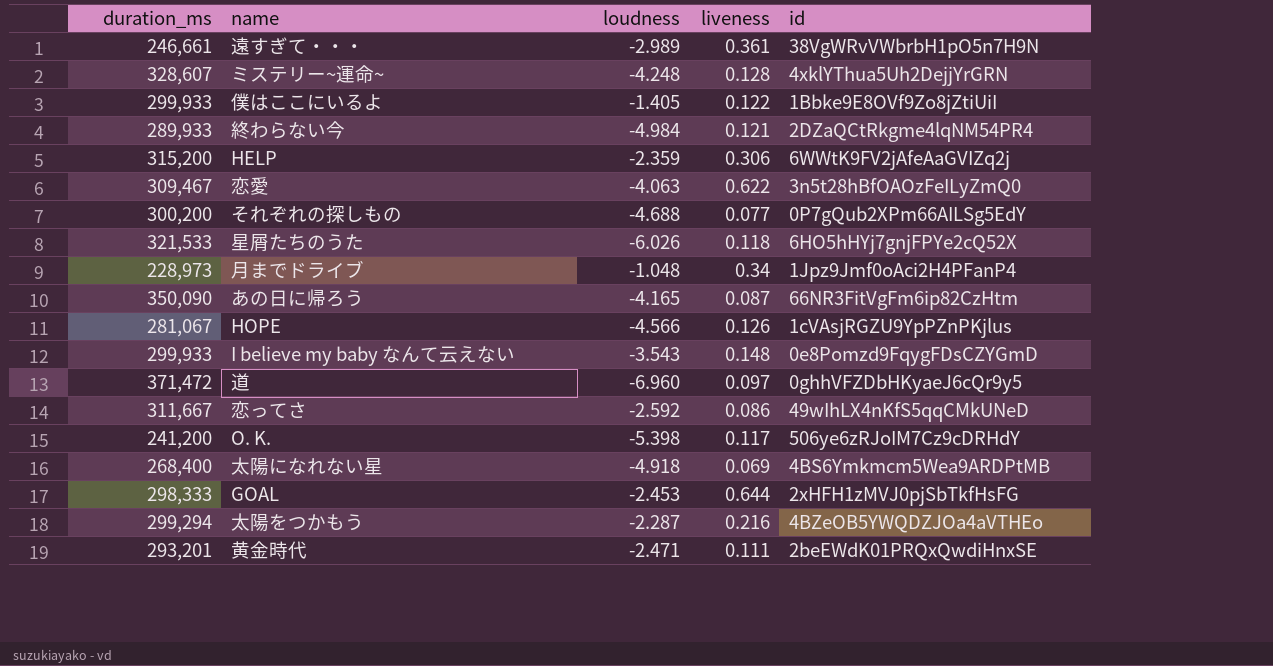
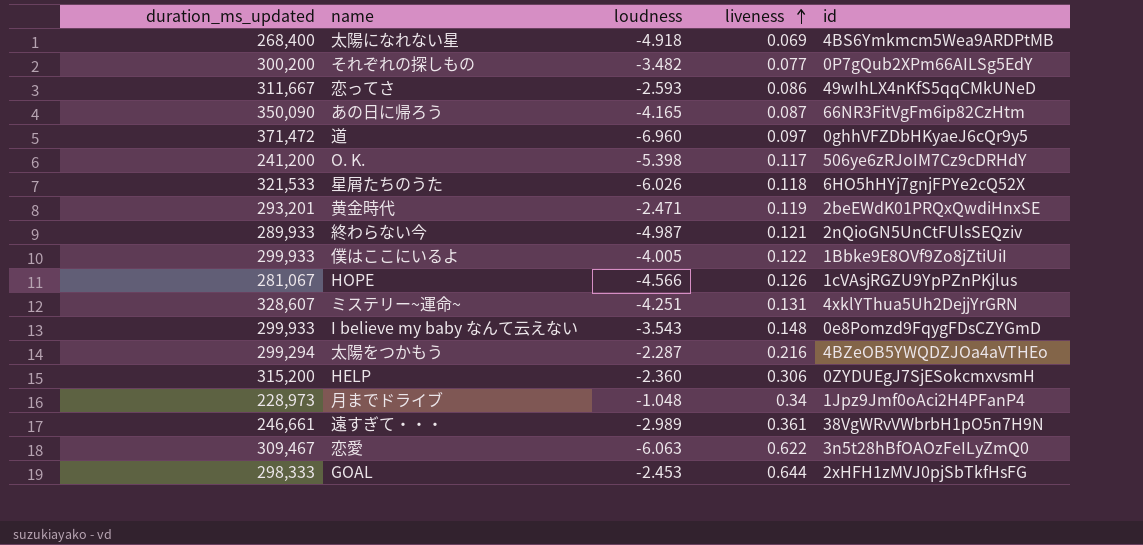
row order: none -> liveness ascending
column name: duration_ms -> duration_ms_updated
それぞれの探しもの | loudness: -4.688 -> -3.482
恋ってさ | loudness: -2.592 -> -2.593
黄金時代 | liveness: 0.111 -> 0.119
終わらない今 | loudness: -4.984 -> -4.987
終わらない今 | id: 2DZaQCtRkgme4lqNM54PR4 -> 2nQioGN5UnCtFUlsSEQziv
僕はここにいるよ | loudness: -1.405 -> -4.005
ミステリー~運命~ | loudness: -4.248 -> -4.251
ミステリー~運命~ | liveness: 0.128 -> 0.131
HELP | loudness: -2.359 -> -2.360
HELP | id: 6WWtK9FV2jAfeAaGVIZq2j -> 0ZYDUEgJ7SjESokcmxvsmH
恋愛 | loudness: -4.063 -> -6.063

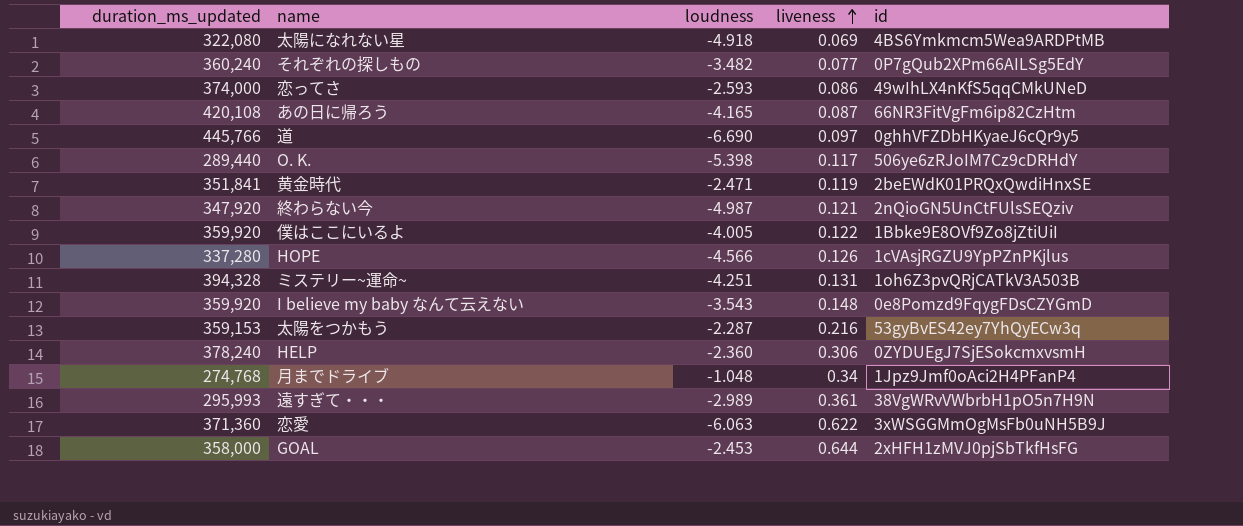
row 星屑たちのうた: 321,533 | -6.026 | 0.118 | 6HO5hHYj7gnjFPYe2cQ52X -> none
太陽になれない星 | duration_ms_updated: 268,400 -> 322,080
それぞれの探しもの | duration_ms_updated: 300,200 -> 360,240
恋ってさ | duration_ms_updated: 311,667 -> 374,000
あの日に帰ろう | duration_ms_updated: 350,090 -> 420,108
道 | duration_ms_updated: 371,472 -> 445,766
道 | loudness: -6.960 -> -6.690
O. K. | duration_ms_updated: 241,200 -> 289,440
黄金時代 | duration_ms_updated: 293,201 -> 351,841
終わらない今 | duration_ms_updated: 289,933 -> 347,920
僕はここにいるよ | duration_ms_updated: 299,933 -> 359,920
HOPE | duration_ms_updated: 281,067 -> 337,280
ミステリー~運命~ | duration_ms_updated: 328,607 -> 394,328
ミステリー~運命~ | id: 4xklYThua5Uh2DejjYrGRN -> 1oh6Z3pvQRjCATkV3A503B
I believe my baby なんて云えない | duration_ms_updated: 299,933 -> 359,920
太陽をつかもう | duration_ms_updated: 299,294 -> 359,153
太陽をつかもう | id: 4BZeOB5YWQDZJOa4aVTHEo -> 53gyBvES42ey7YhQyECw3q
HELP | duration_ms_updated: 315,200 -> 378,240
月までドライブ | duration_ms_updated: 228,973 -> 274,768
遠すぎて・・・ | duration_ms_updated: 246,661 -> 295,993
恋愛 | duration_ms_updated: 309,467 -> 371,360
恋愛 | id: 3n5t28hBfOAOzFeILyZmQ0 -> 3xWSGGMmOgMsFb0uNH5B9J
GOAL | duration_ms_updated: 298,333 -> 358,000

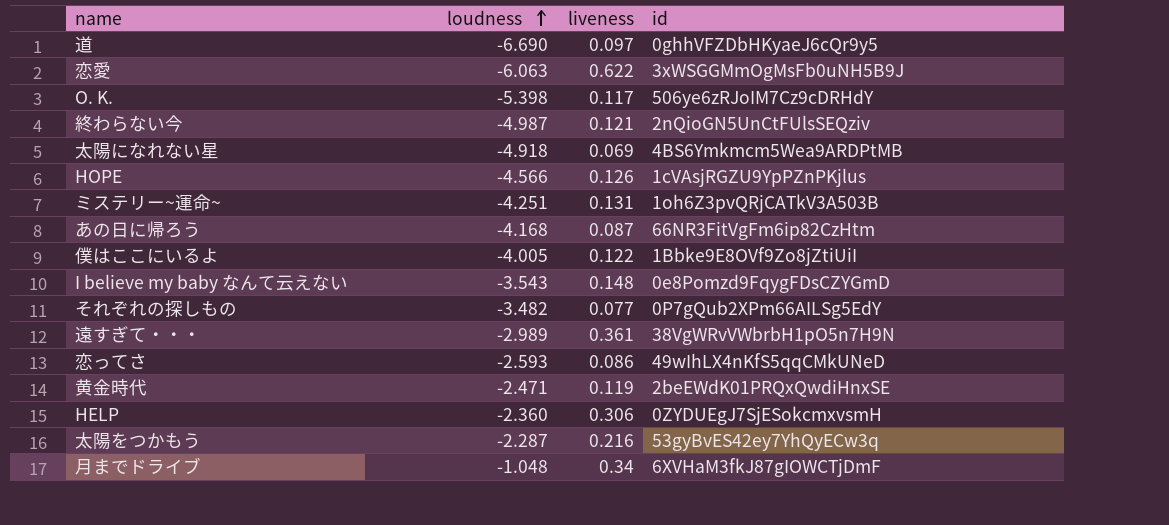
row order: liveness ascending -> loudness ascending
column duration_ms_updated | position: 1 -> none
row GOAL: 358,000 | -2.453 | 0.644 | 2xHFH1zMVJ0pjSbTkfHsFG -> none
あの日に帰ろう | loudness: -4.165 -> -4.168
月までドライブ | id: 1Jpz9Jmf0oAci2H4PFanP4 -> 6XVHaM3fkJ87gIOWCTjDmF

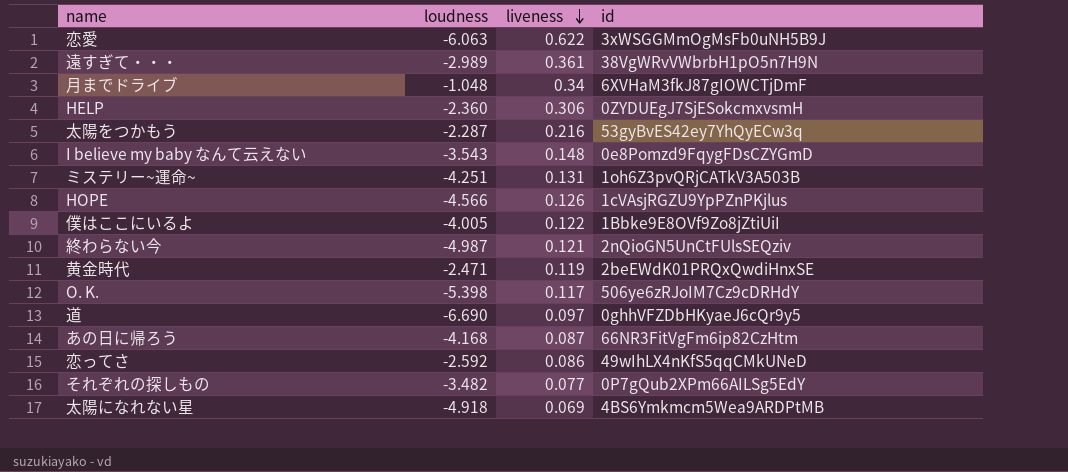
row order: loudness ascending -> liveness descending
恋ってさ | loudness: -2.593 -> -2.592

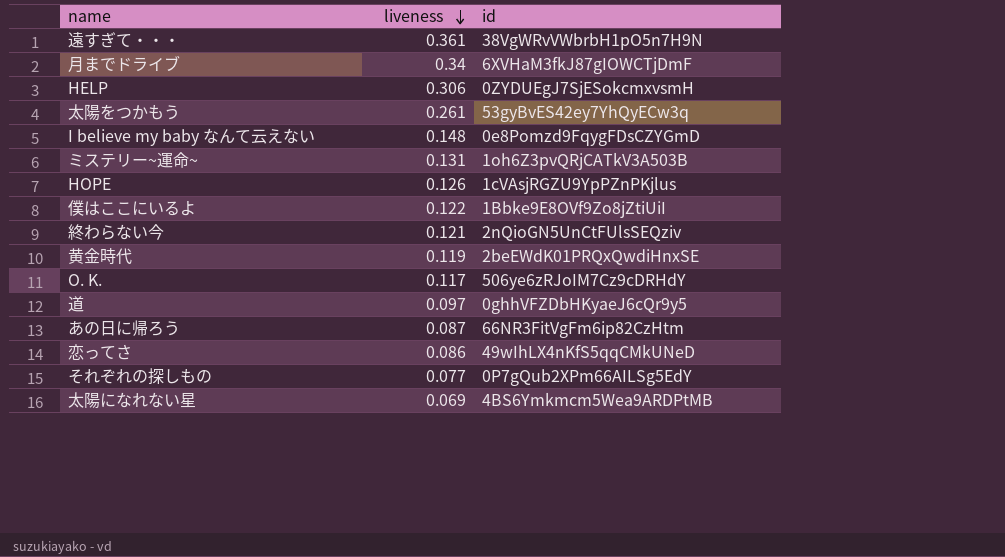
column loudness | position: 2 -> none
row 恋愛: -6.063 | 0.622 | 3xWSGGMmOgMsFb0uNH5B9J -> none
太陽をつかもう | liveness: 0.216 -> 0.261

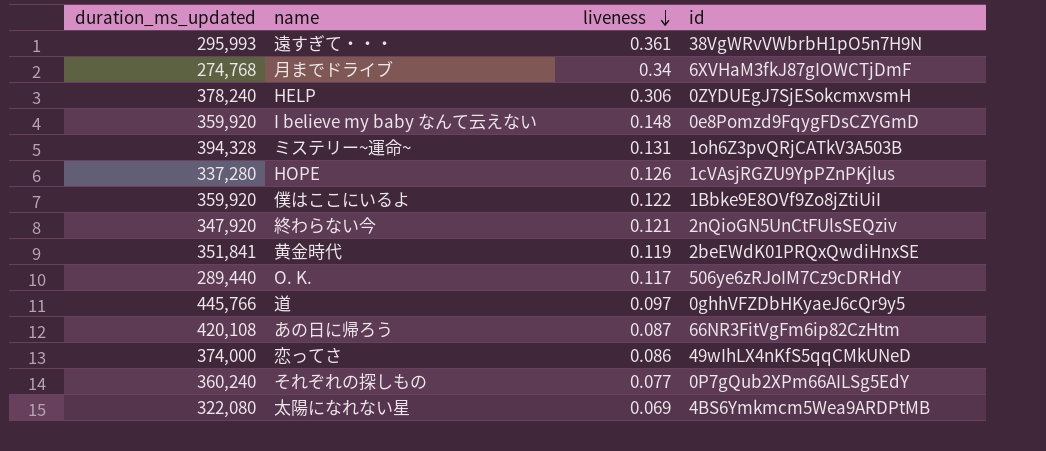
column duration_ms_updated | position: none -> 1
row 太陽をつかもう: 0.261 | 53gyBvES42ey7YhQyECw3q -> none

